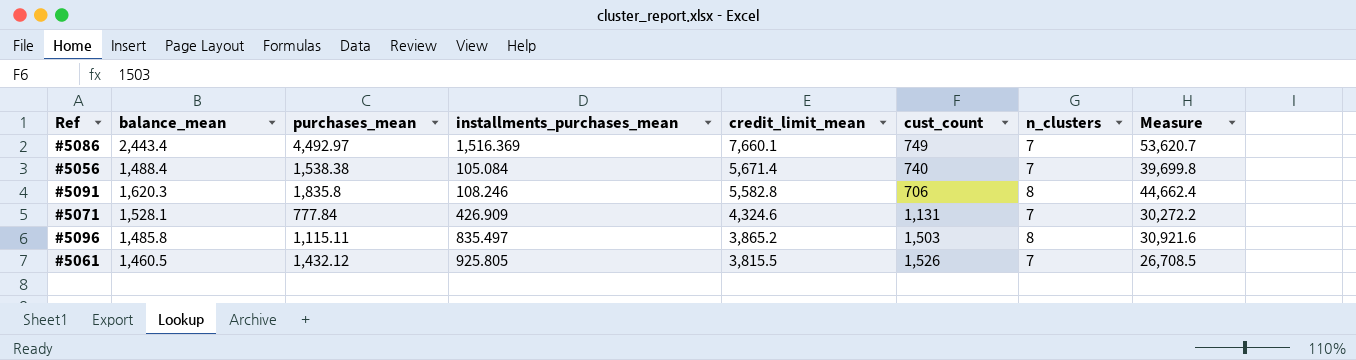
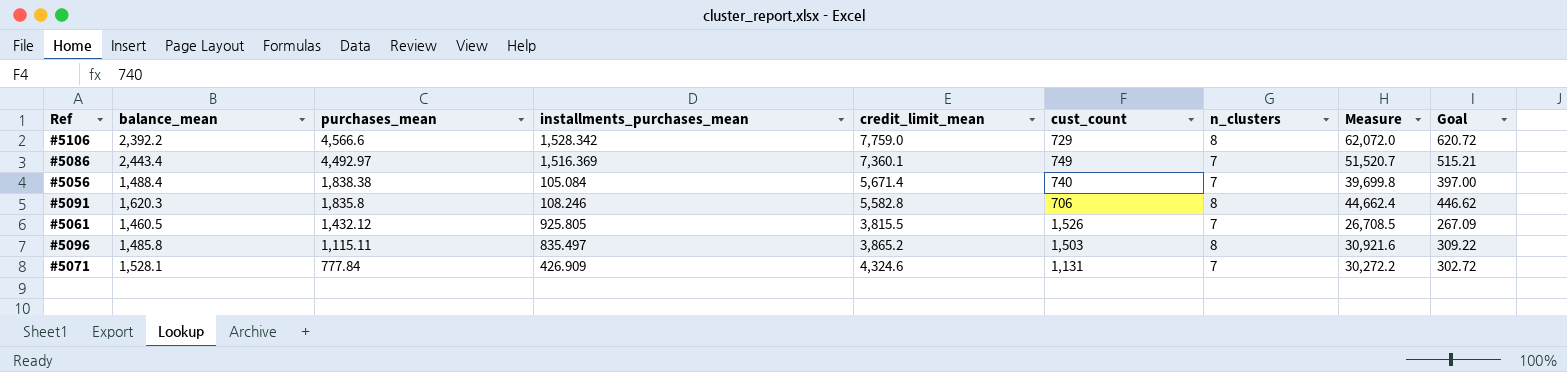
row order: credit_limit_mean descending -> purchases_mean descending
column Goal | formula: none -> [Measure] * 0.01
row #5106: none -> 2,392.2 | 4,566.6 | 1,528.342 | 7,759.0 | 729 | 8 | 62,072.0 | 620.72
#5086 | credit_limit_mean: 7,660.1 -> 7,360.1
#5086 | Measure: 53,620.7 -> 51,520.7
#5056 | purchases_mean: 1,538.38 -> 1,838.38

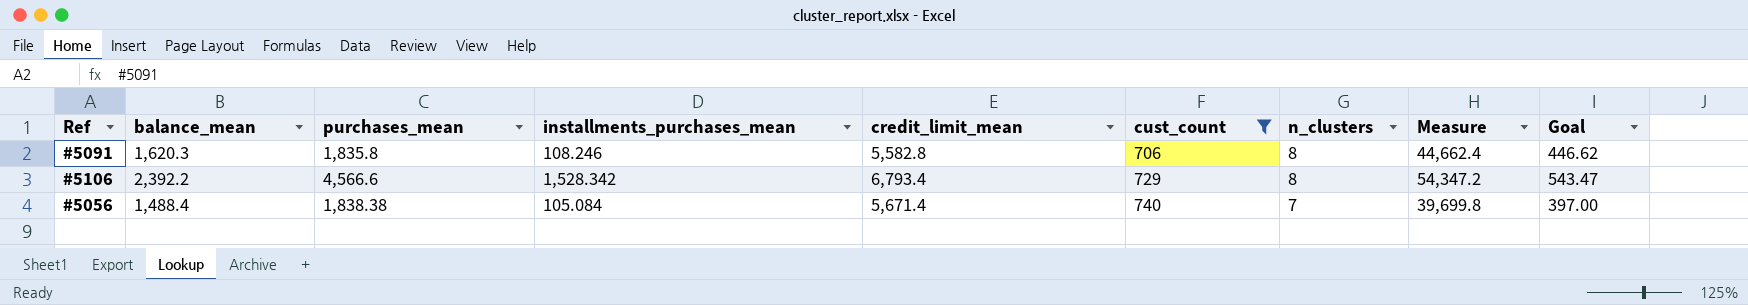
filter: none -> cust_count <= 740
row order: purchases_mean descending -> cust_count ascending
#5106 | credit_limit_mean: 7,759.0 -> 6,793.4
#5106 | Measure: 62,072.0 -> 54,347.2
#5106 | Goal: 620.72 -> 543.47

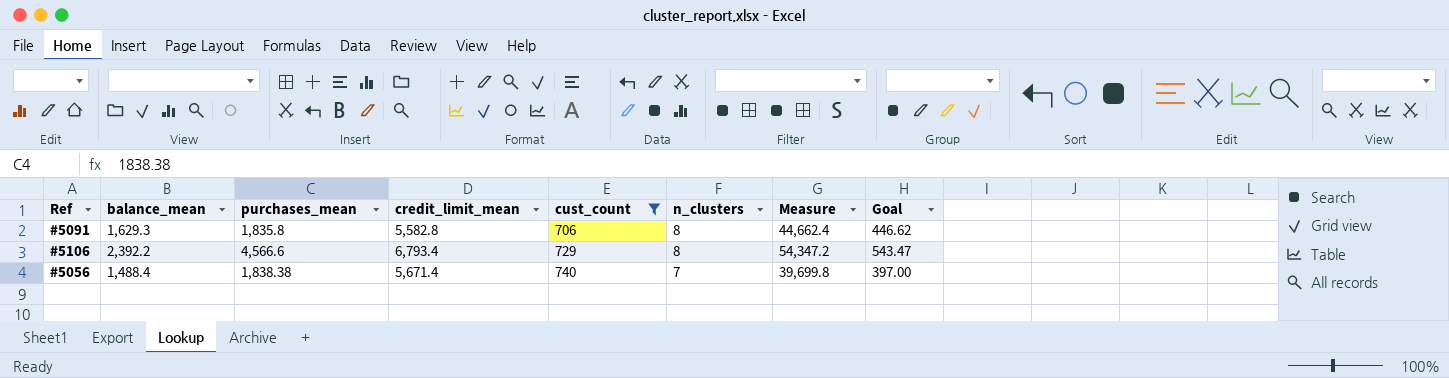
column installments_purchases_mean | position: 4 -> none
#5091 | balance_mean: 1,620.3 -> 1,629.3

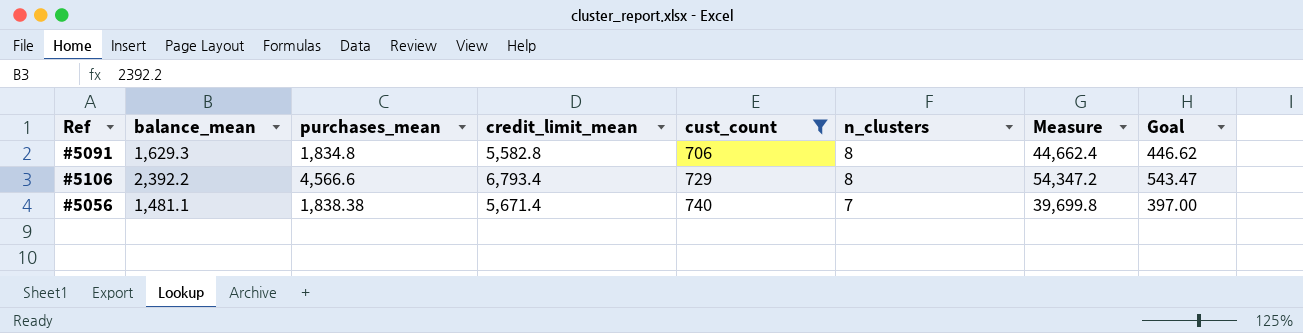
#5091 | purchases_mean: 1,835.8 -> 1,834.8
#5056 | balance_mean: 1,488.4 -> 1,481.1

